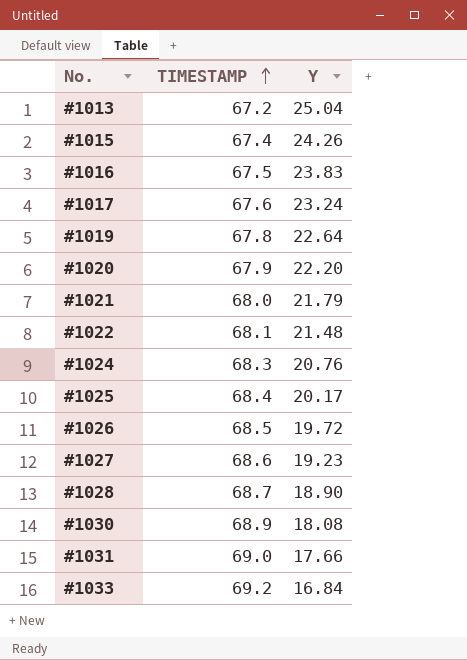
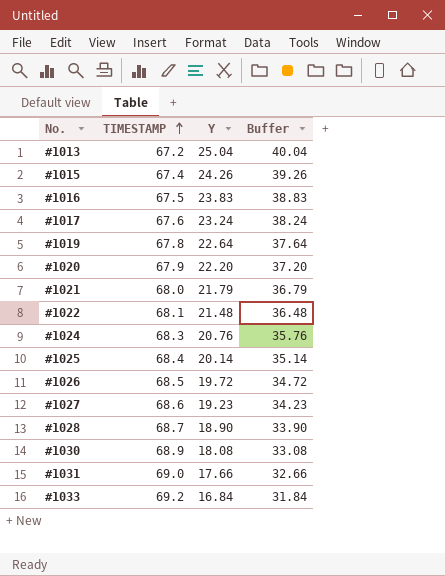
column Buffer | formula: none -> [Y] + 15
#1025 | Y: 20.17 -> 20.14

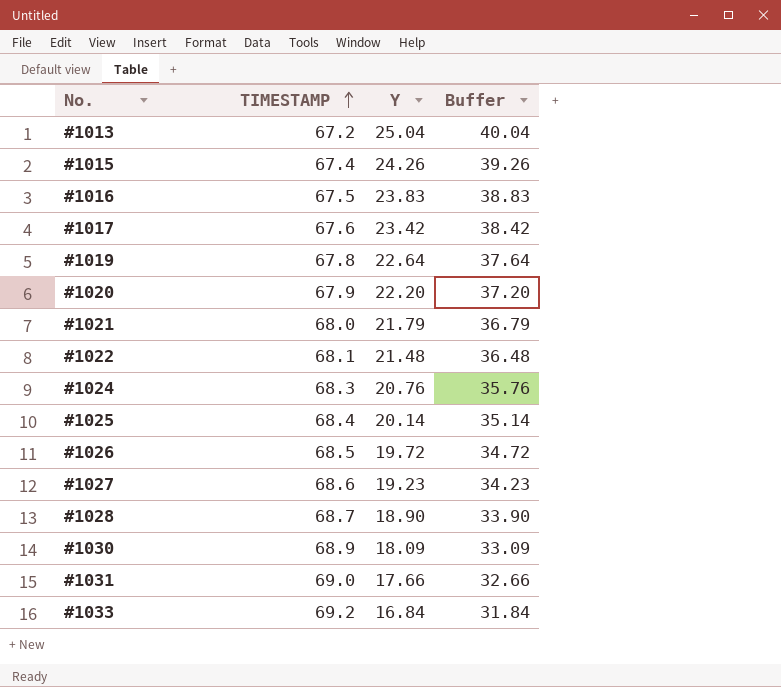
#1017 | Y: 23.24 -> 23.42
#1017 | Buffer: 38.24 -> 38.42
#1030 | Y: 18.08 -> 18.09
#1030 | Buffer: 33.08 -> 33.09

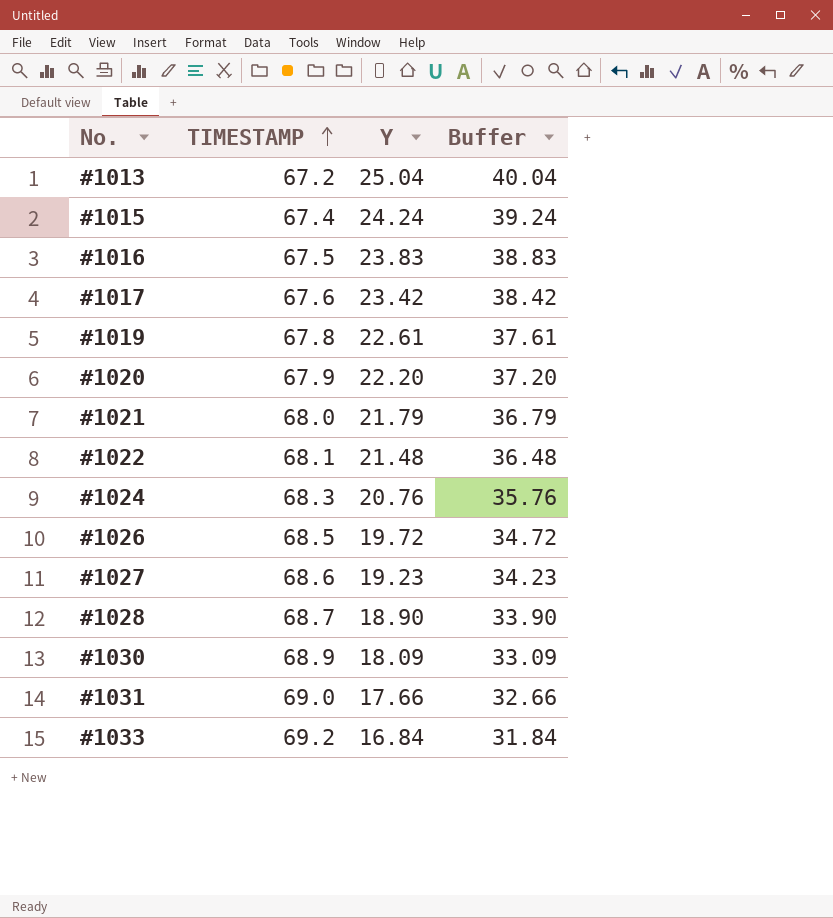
row #1025: 68.4 | 20.14 | 35.14 -> none
#1015 | Y: 24.26 -> 24.24
#1015 | Buffer: 39.26 -> 39.24
#1019 | Y: 22.64 -> 22.61
#1019 | Buffer: 37.64 -> 37.61

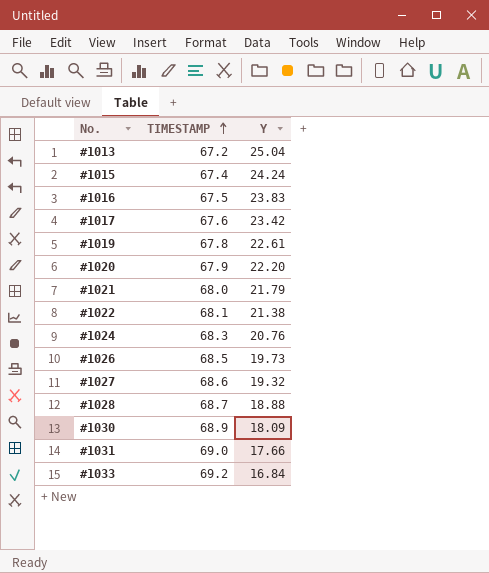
column Buffer | formula: [Y] + 15 -> none
#1022 | Y: 21.48 -> 21.38
#1026 | Y: 19.72 -> 19.73
#1027 | Y: 19.23 -> 19.32
#1028 | Y: 18.90 -> 18.88

